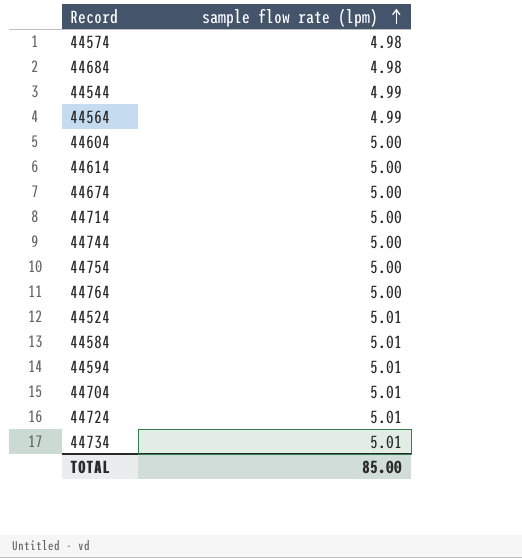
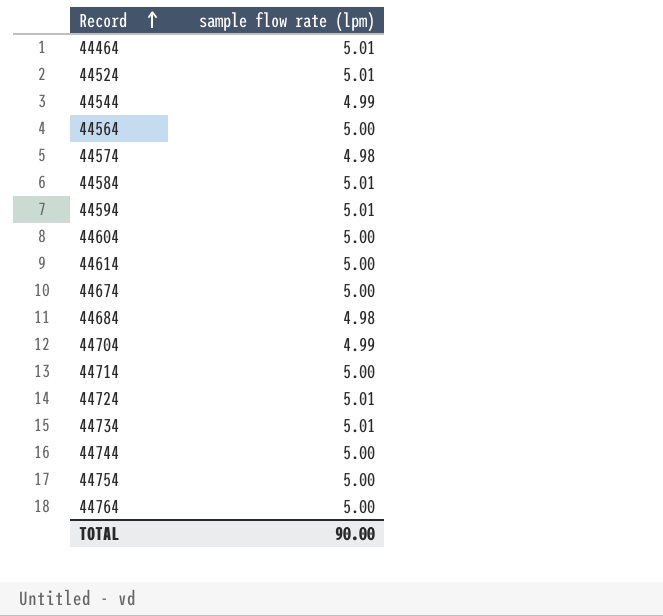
row order: sample flow rate (lpm) ascending -> Record ascending
row 44464: none -> 5.01
44564 | sample flow rate (lpm): 4.99 -> 5.00
44704 | sample flow rate (lpm): 5.01 -> 4.99
TOTAL | sample flow rate (lpm): 85.00 -> 90.00

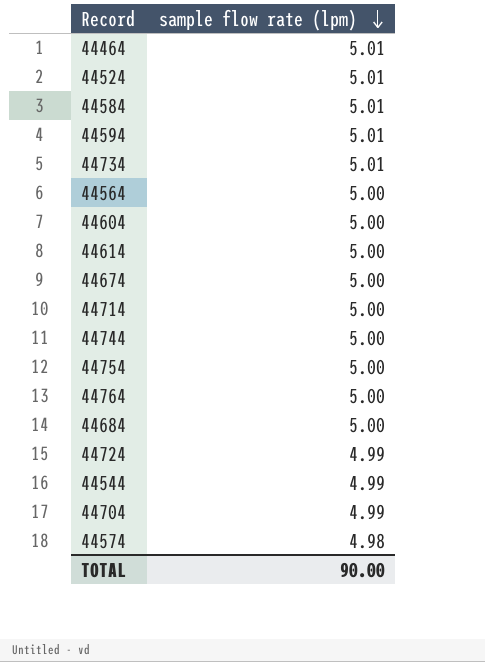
row order: Record ascending -> sample flow rate (lpm) descending
44684 | sample flow rate (lpm): 4.98 -> 5.00
44724 | sample flow rate (lpm): 5.01 -> 4.99

